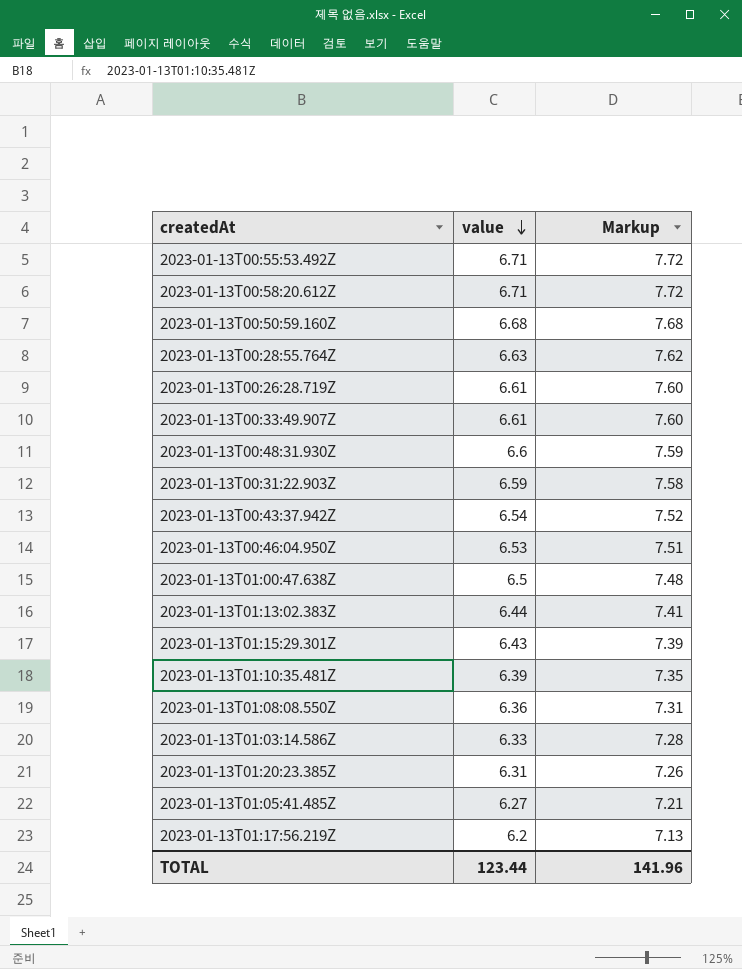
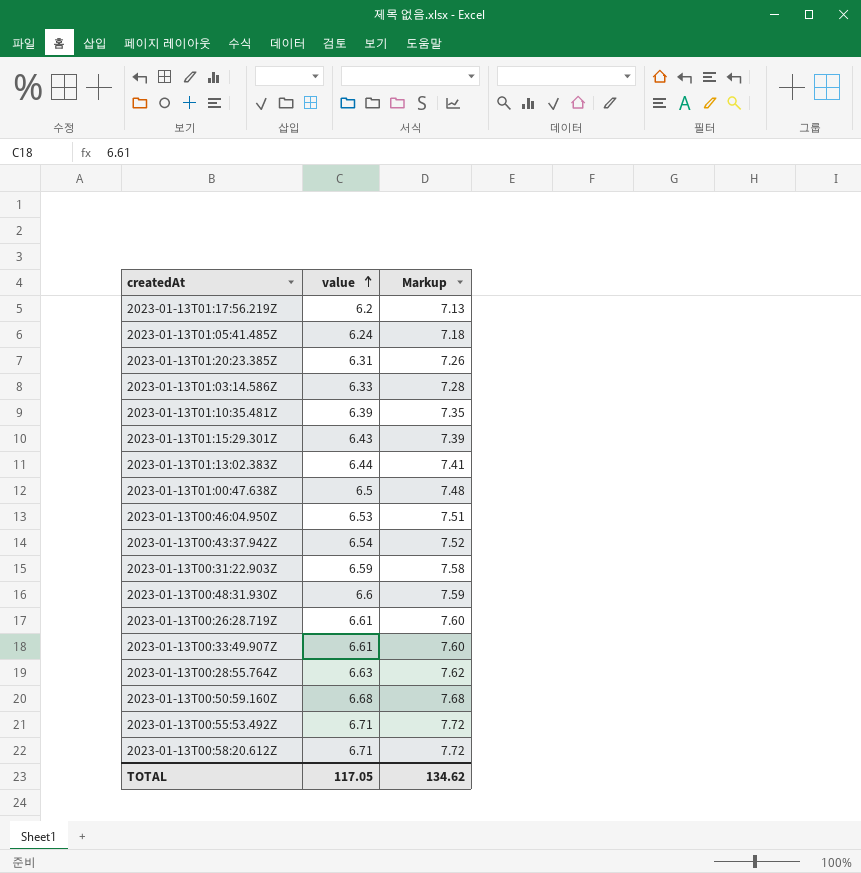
row order: value descending -> value ascending
row 2023-01-13T01:08:08.550Z: 6.36 | 7.31 -> none
2023-01-13T01:05:41.485Z | value: 6.27 -> 6.24
2023-01-13T01:05:41.485Z | Markup: 7.21 -> 7.18
TOTAL | value: 123.44 -> 117.05
TOTAL | Markup: 141.96 -> 134.62

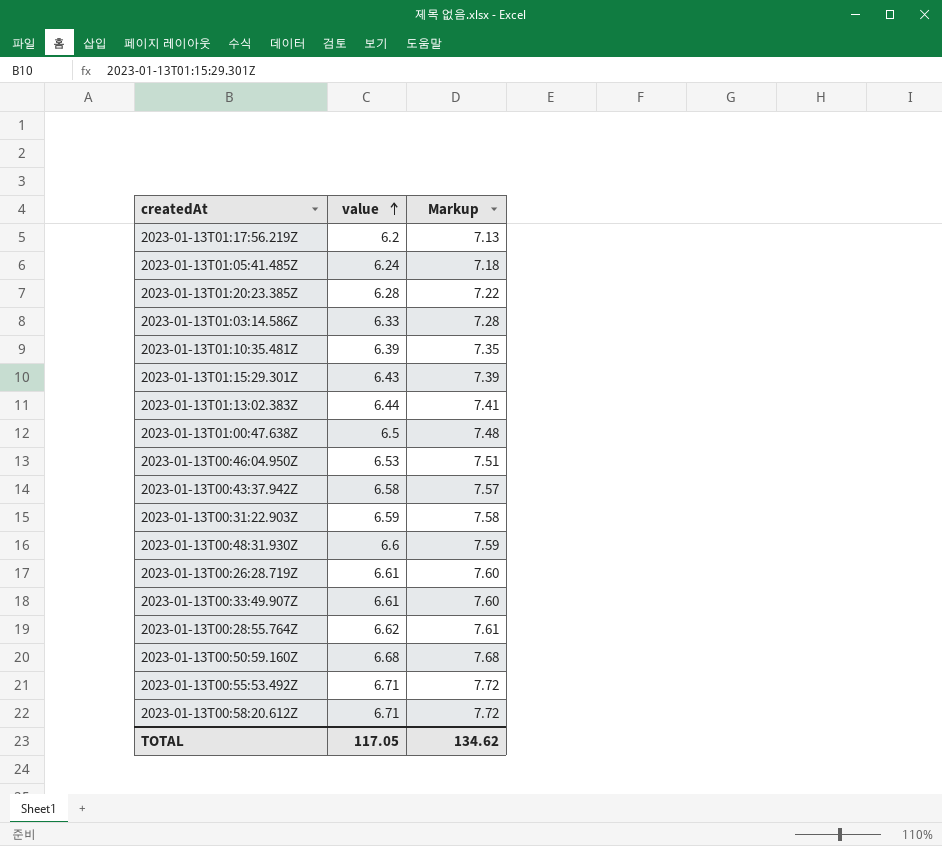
2023-01-13T01:20:23.385Z | value: 6.31 -> 6.28
2023-01-13T01:20:23.385Z | Markup: 7.26 -> 7.22
2023-01-13T00:43:37.942Z | value: 6.54 -> 6.58
2023-01-13T00:43:37.942Z | Markup: 7.52 -> 7.57
2023-01-13T00:28:55.764Z | value: 6.63 -> 6.62
2023-01-13T00:28:55.764Z | Markup: 7.62 -> 7.61

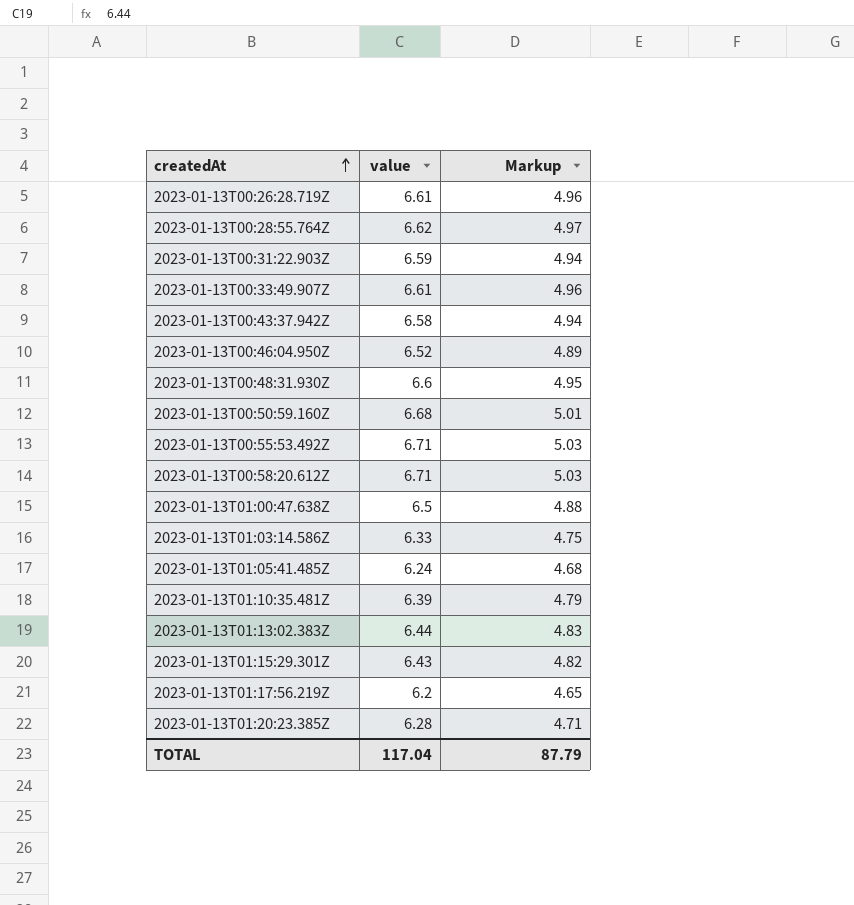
row order: value ascending -> createdAt ascending
column Markup | formula: [value] * 1.15 -> [value] * 0.75
2023-01-13T00:46:04.950Z | value: 6.53 -> 6.52
TOTAL | value: 117.05 -> 117.04
TOTAL | Markup: 134.62 -> 87.79

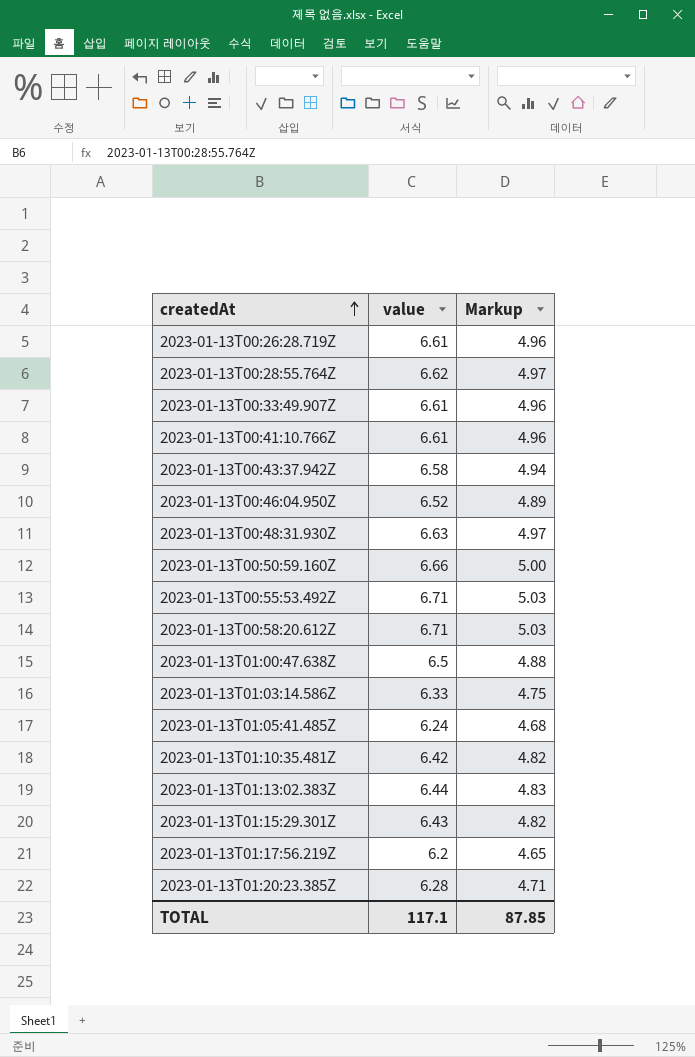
row 2023-01-13T00:31:22.903Z: 6.59 | 4.94 -> none
row 2023-01-13T00:41:10.766Z: none -> 6.61 | 4.96
2023-01-13T00:48:31.930Z | value: 6.6 -> 6.63
2023-01-13T00:48:31.930Z | Markup: 4.95 -> 4.97
2023-01-13T00:50:59.160Z | value: 6.68 -> 6.66
2023-01-13T00:50:59.160Z | Markup: 5.01 -> 5.00
2023-01-13T01:10:35.481Z | value: 6.39 -> 6.42
2023-01-13T01:10:35.481Z | Markup: 4.79 -> 4.82
TOTAL | value: 117.04 -> 117.1
TOTAL | Markup: 87.79 -> 87.85

